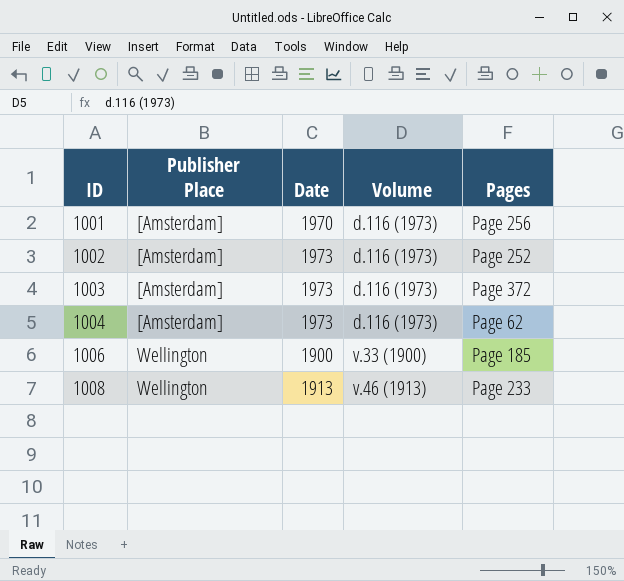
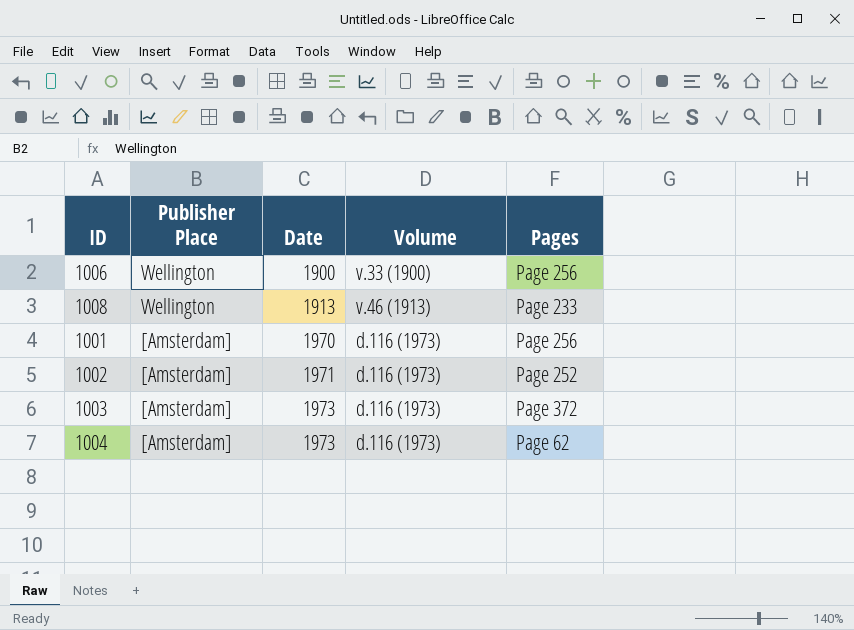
row order: ID ascending -> Publisher Place descending
1006 | Pages: Page 185 -> Page 256
1002 | Date: 1973 -> 1971

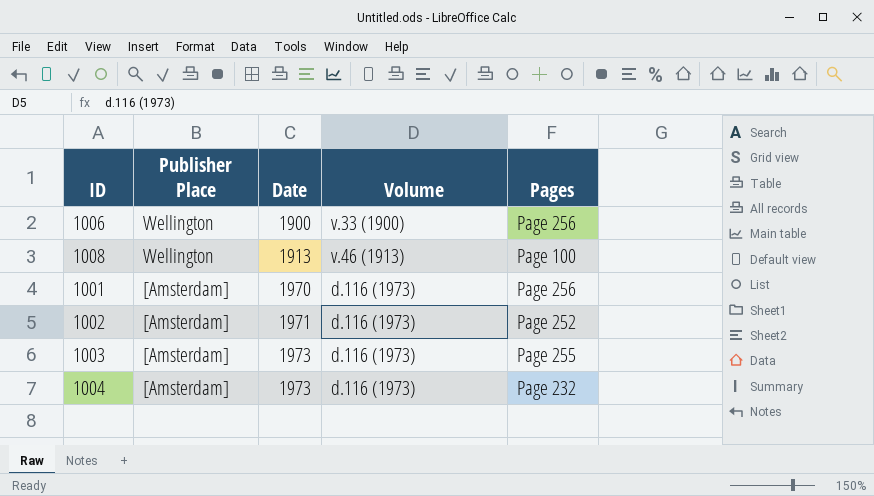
1008 | Pages: Page 233 -> Page 100
1003 | Pages: Page 372 -> Page 255
1004 | Pages: Page 62 -> Page 232

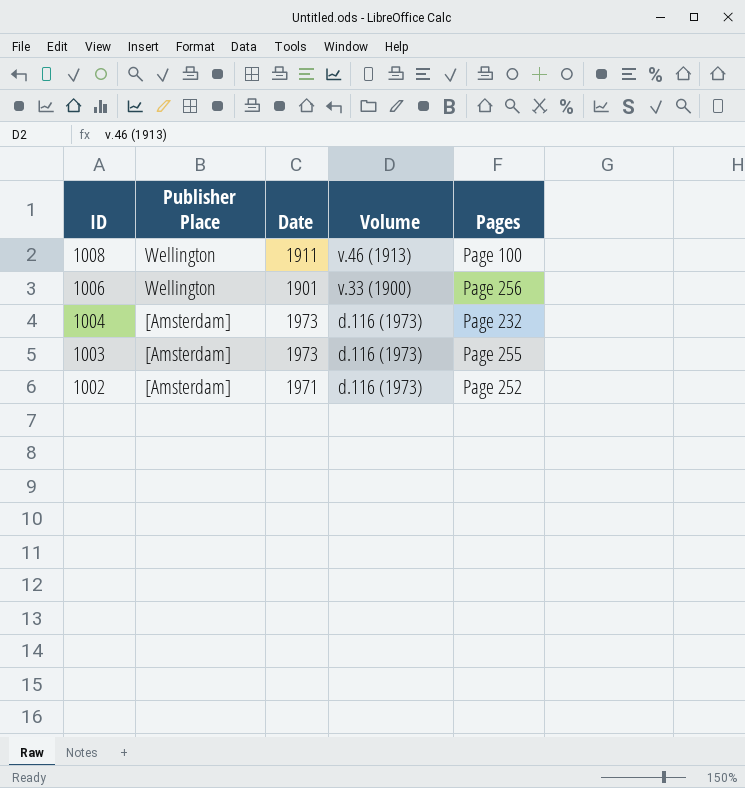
row order: Publisher Place descending -> ID descending
row 1001: [Amsterdam] | 1970 | d.116 (1973) | Page 256 -> none
1008 | Date: 1913 -> 1911
1006 | Date: 1900 -> 1901

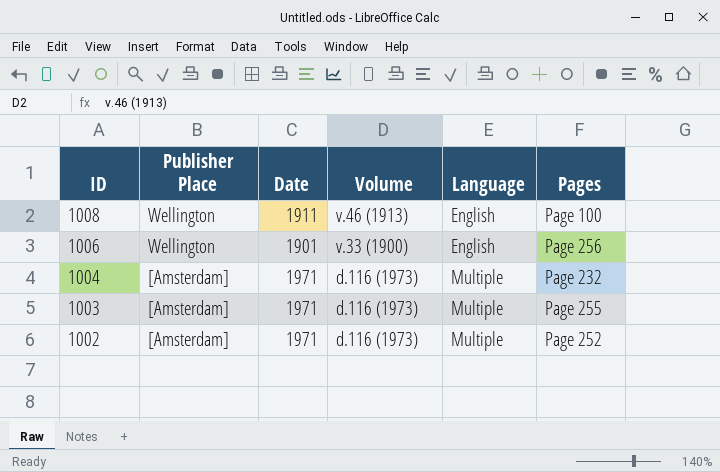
column Language | position: none -> 5
1004 | Date: 1973 -> 1971
1003 | Date: 1973 -> 1971

